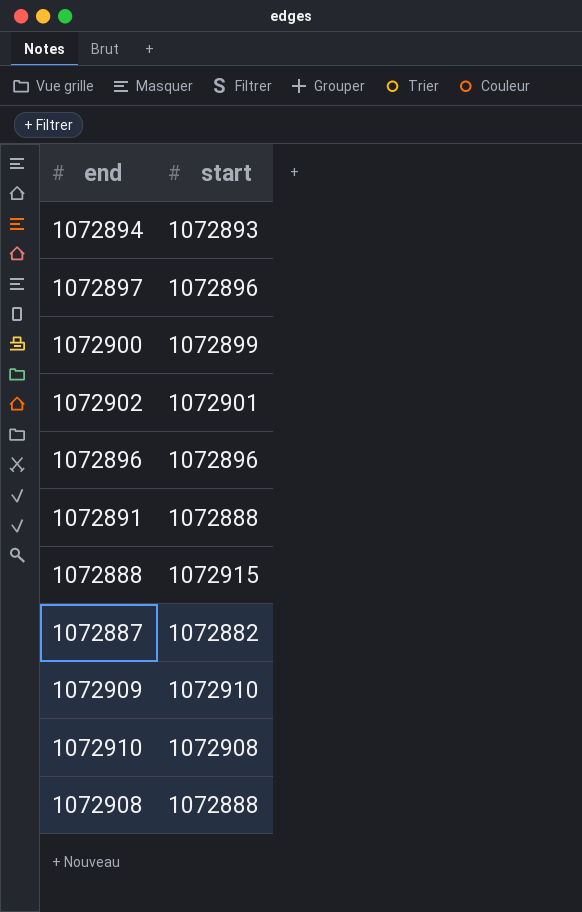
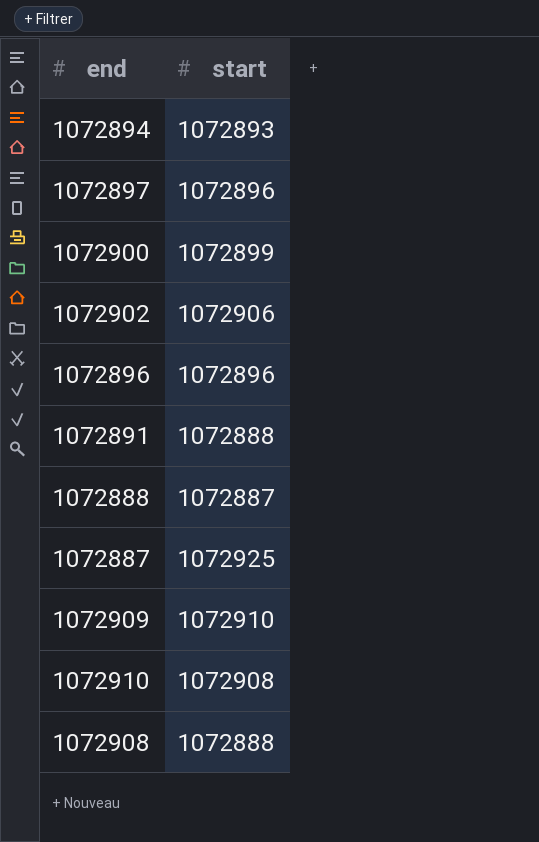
1072902 | start: 1072901 -> 1072906
1072888 | start: 1072915 -> 1072887
1072887 | start: 1072882 -> 1072925

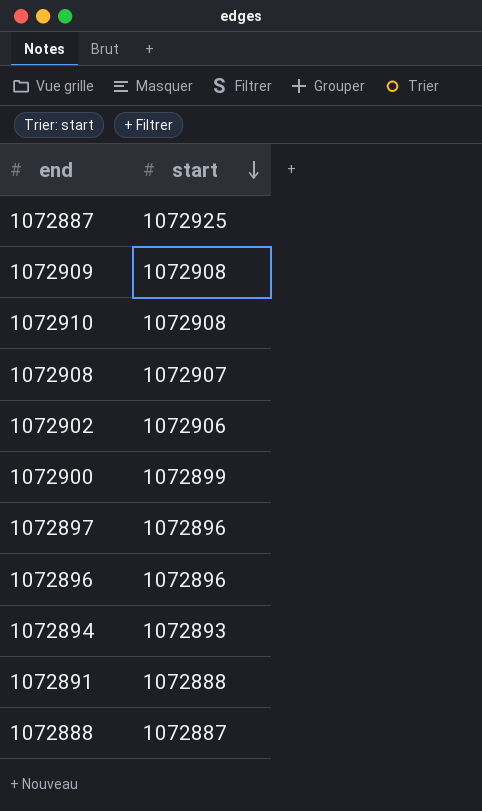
row order: none -> start descending
1072909 | start: 1072910 -> 1072908
1072908 | start: 1072888 -> 1072907

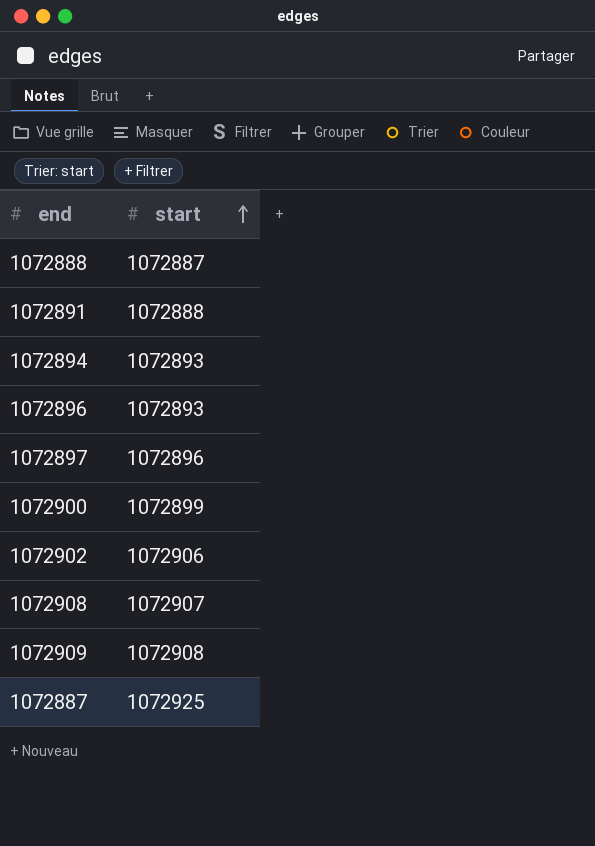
row order: start descending -> start ascending
row 1072910: 1072908 -> none
1072896 | start: 1072896 -> 1072893

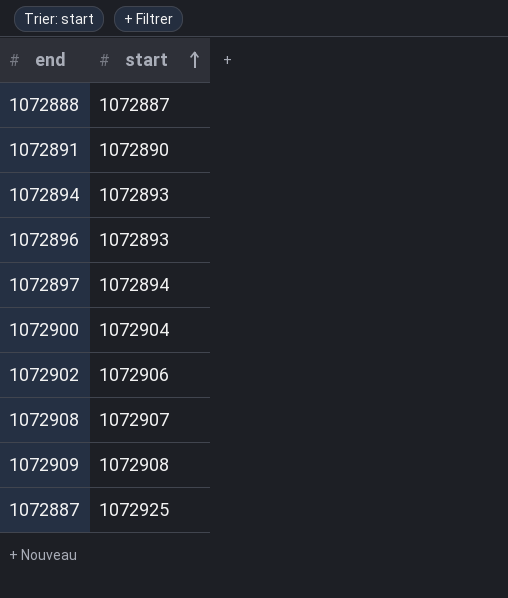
1072891 | start: 1072888 -> 1072890
1072897 | start: 1072896 -> 1072894
1072900 | start: 1072899 -> 1072904

